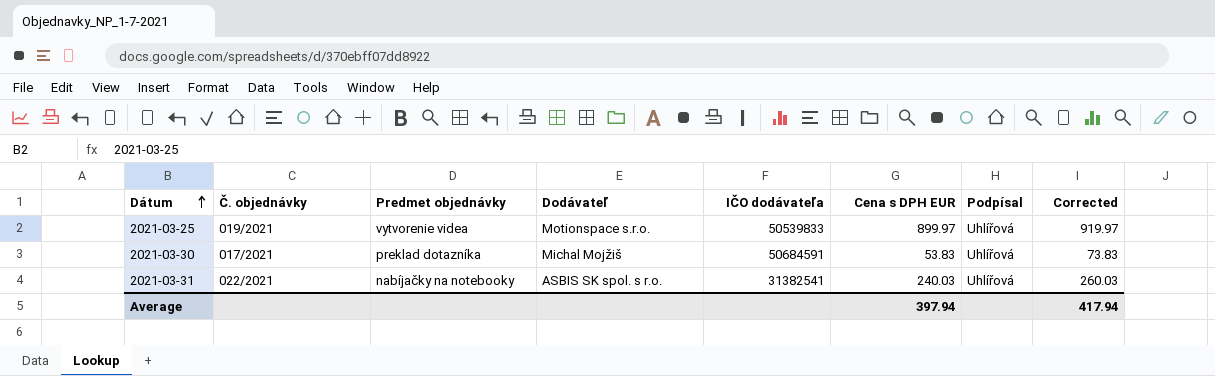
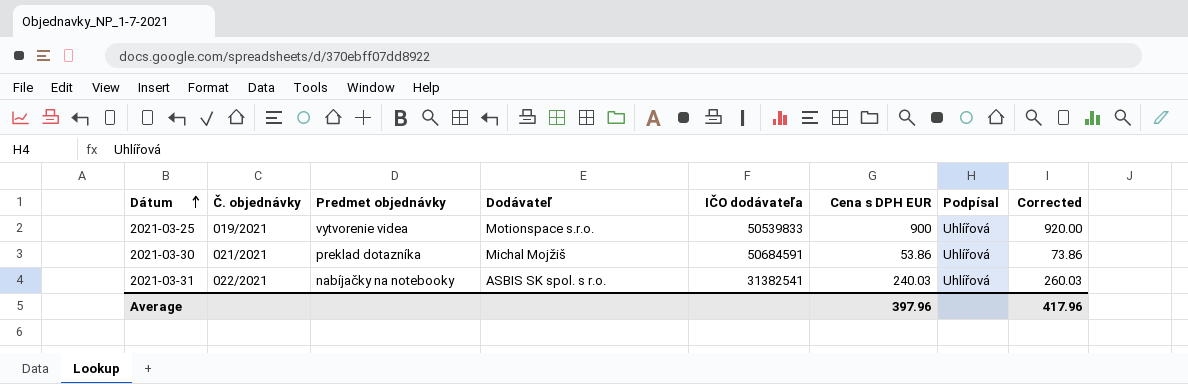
2021-03-25 | Cena s DPH EUR: 899.97 -> 900
2021-03-25 | Corrected: 919.97 -> 920.00
2021-03-30 | Č. objednávky: 017/2021 -> 021/2021
2021-03-30 | Cena s DPH EUR: 53.83 -> 53.86
2021-03-30 | Corrected: 73.83 -> 73.86
Average | Cena s DPH EUR: 397.94 -> 397.96
Average | Corrected: 417.94 -> 417.96

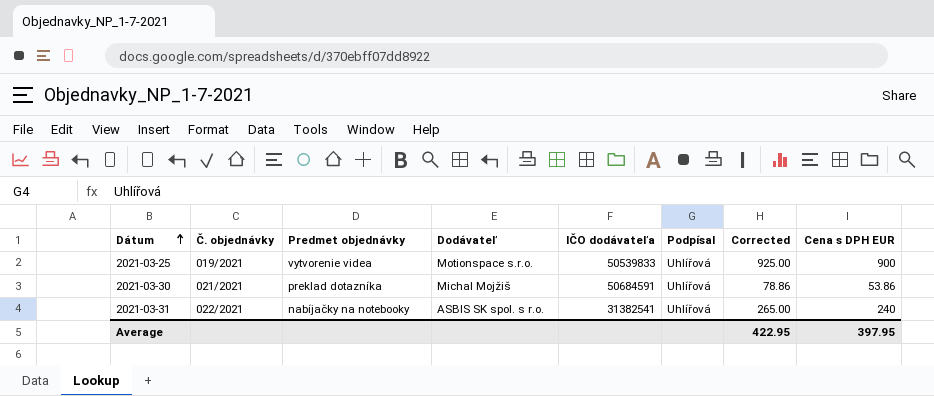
column Corrected | formula: [Cena s DPH EUR] + 20 -> [Cena s DPH EUR] + 25
column Cena s DPH EUR | position: 6 -> 8
2021-03-31 | Cena s DPH EUR: 240.03 -> 240
Average | Corrected: 417.96 -> 422.95
Average | Cena s DPH EUR: 397.96 -> 397.95

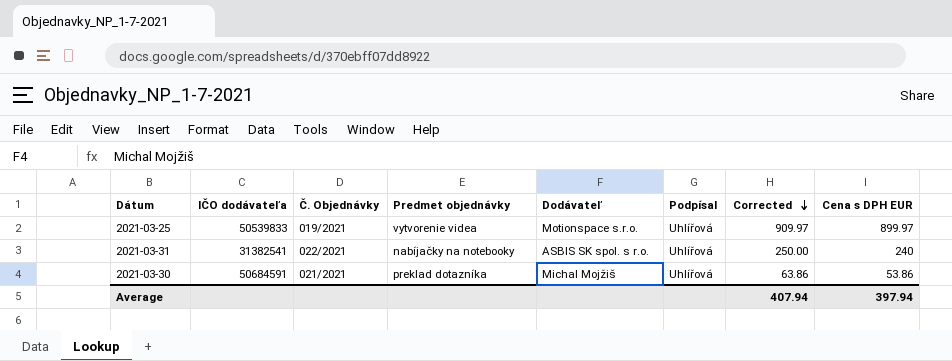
row order: Dátum ascending -> Corrected descending
column IČO dodávateľa | position: 5 -> 2
column name: Č. objednávky -> Č. Objednávky
column Corrected | formula: [Cena s DPH EUR] + 25 -> [Cena s DPH EUR] + 10
2021-03-25 | Cena s DPH EUR: 900 -> 899.97
Average | Corrected: 422.95 -> 407.94
Average | Cena s DPH EUR: 397.95 -> 397.94

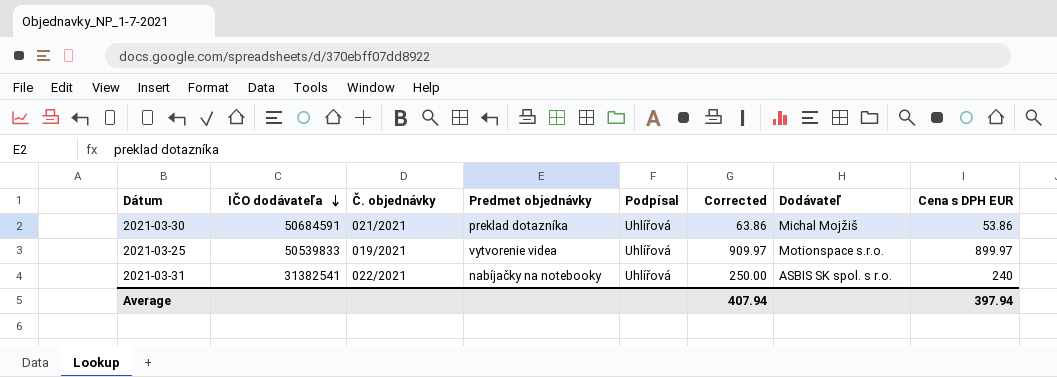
row order: Corrected descending -> IČO dodávateľa descending
column name: Č. Objednávky -> Č. objednávky
column Dodávateľ | position: 5 -> 7

